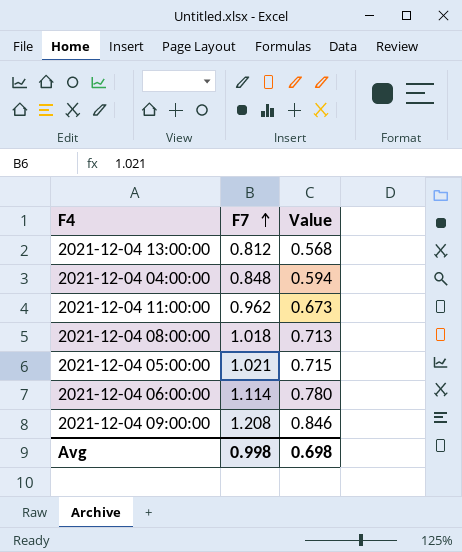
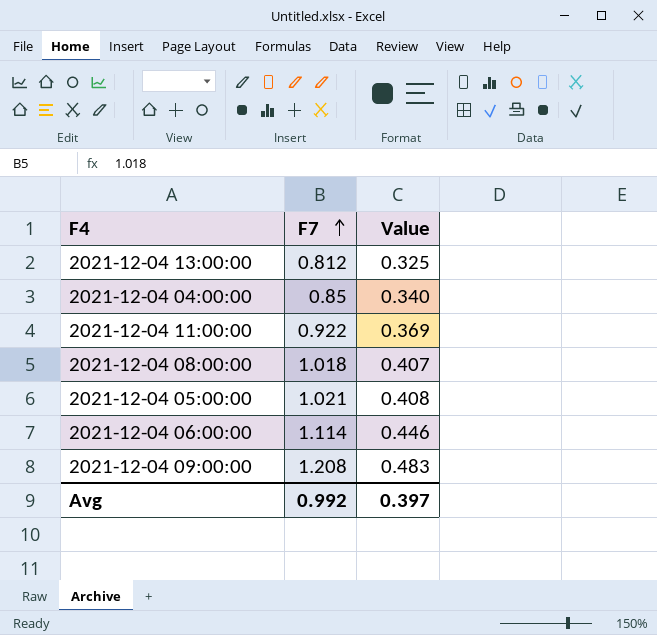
column Value | formula: [F7] * 0.7 -> [F7] * 0.4
2021-12-04 04:00:00 | F7: 0.848 -> 0.85
2021-12-04 11:00:00 | F7: 0.962 -> 0.922
Avg | F7: 0.998 -> 0.992
Avg | Value: 0.698 -> 0.397

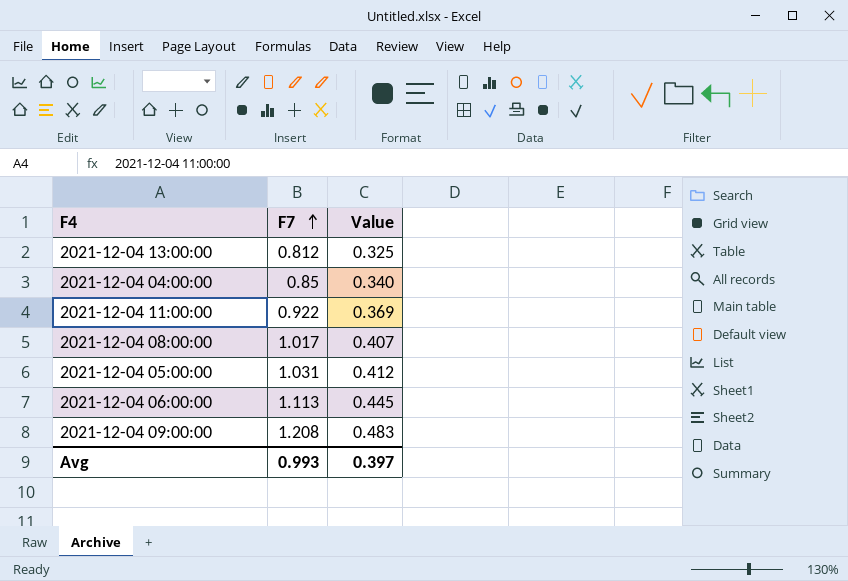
2021-12-04 08:00:00 | F7: 1.018 -> 1.017
2021-12-04 05:00:00 | F7: 1.021 -> 1.031
2021-12-04 05:00:00 | Value: 0.408 -> 0.412
2021-12-04 06:00:00 | F7: 1.114 -> 1.113
2021-12-04 06:00:00 | Value: 0.446 -> 0.445
Avg | F7: 0.992 -> 0.993

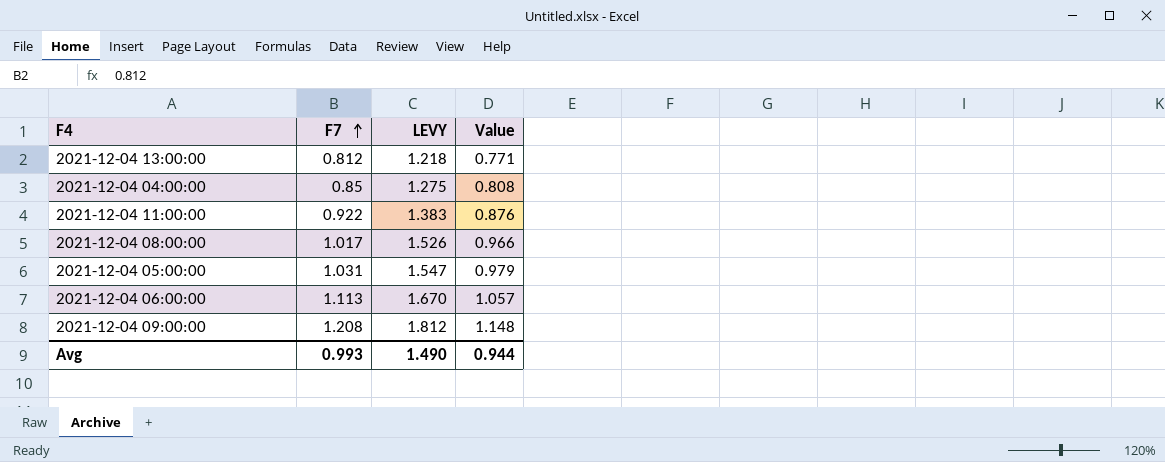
column LEVY | formula: none -> [F7] * 1.5
column Value | formula: [F7] * 0.4 -> [F7] * 0.95
Avg | Value: 0.397 -> 0.944

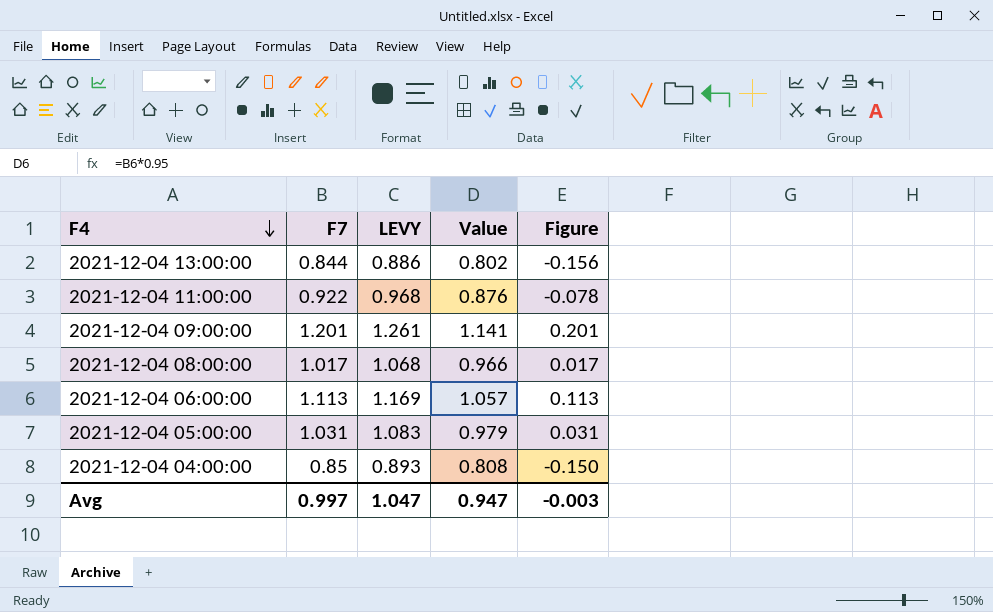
row order: F7 ascending -> F4 descending
column LEVY | formula: [F7] * 1.5 -> [F7] * 1.05
column Figure | formula: none -> [F7] - 1
2021-12-04 13:00:00 | F7: 0.812 -> 0.844
2021-12-04 13:00:00 | Value: 0.771 -> 0.802
2021-12-04 09:00:00 | F7: 1.208 -> 1.201
2021-12-04 09:00:00 | Value: 1.148 -> 1.141
Avg | F7: 0.993 -> 0.997
Avg | LEVY: 1.490 -> 1.047
Avg | Value: 0.944 -> 0.947

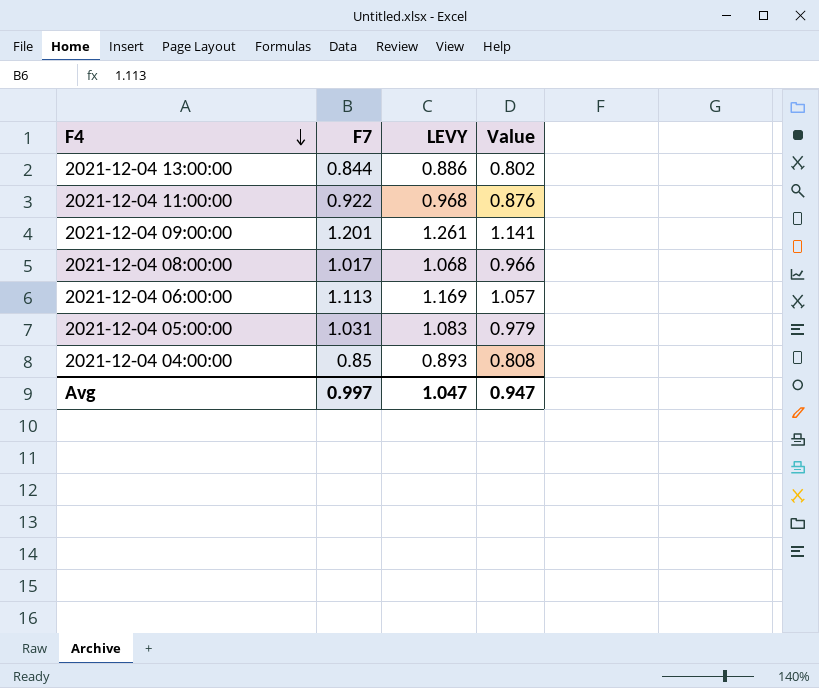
column Figure | formula: [F7] - 1 -> none

